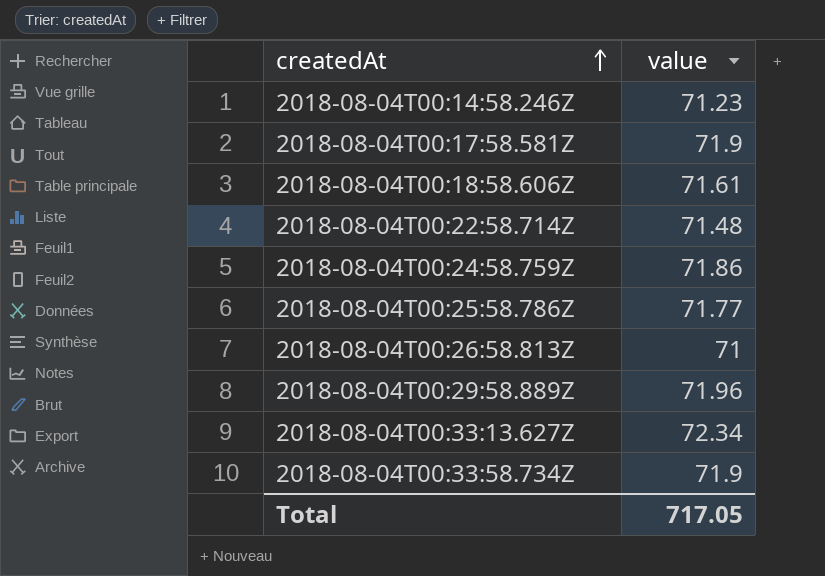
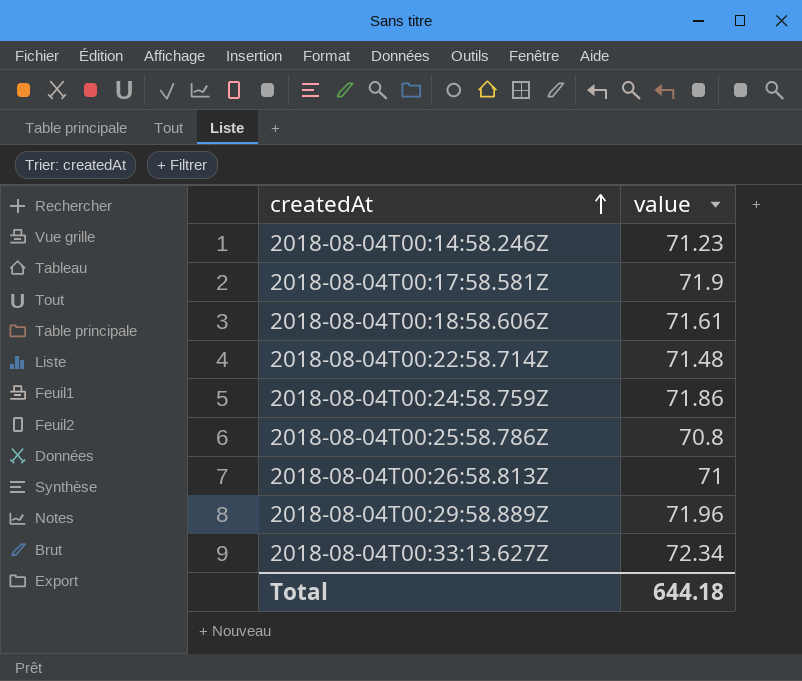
row 2018-08-04T00:33:58.734Z: 71.9 -> none
2018-08-04T00:25:58.786Z | value: 71.77 -> 70.8
Total | value: 717.05 -> 644.18

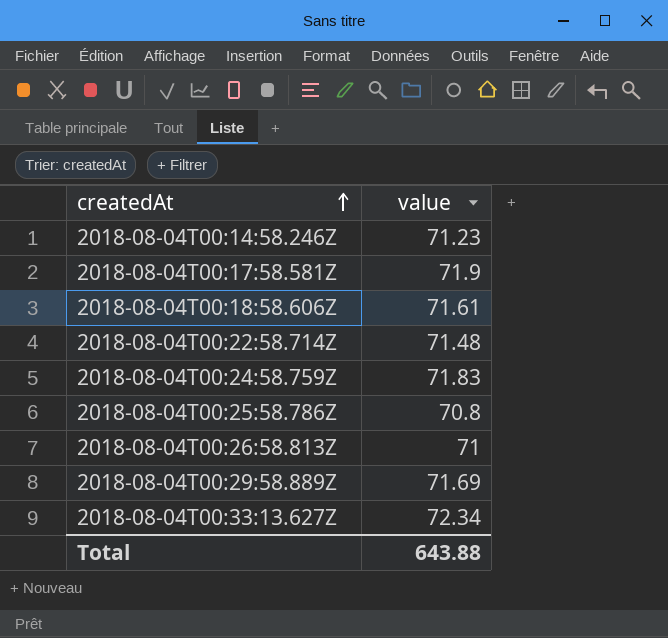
2018-08-04T00:24:58.759Z | value: 71.86 -> 71.83
2018-08-04T00:29:58.889Z | value: 71.96 -> 71.69
Total | value: 644.18 -> 643.88

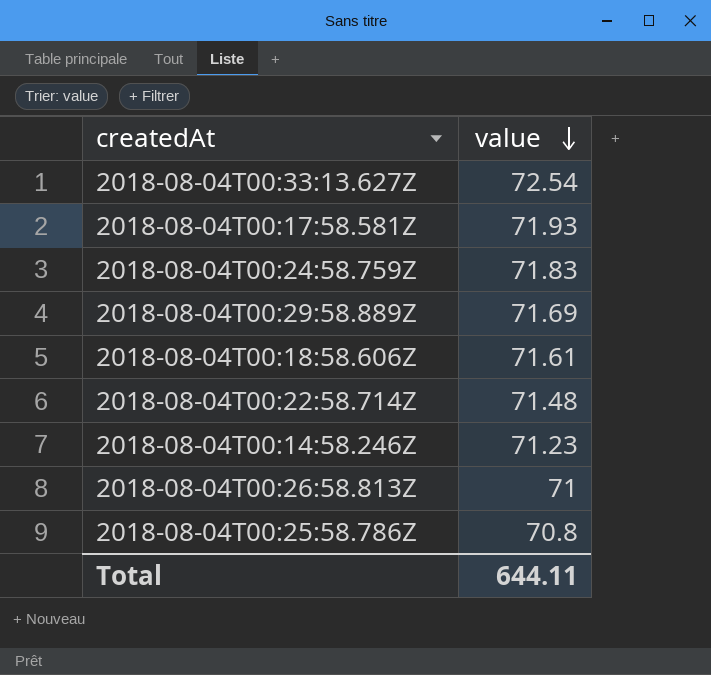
row order: createdAt ascending -> value descending
2018-08-04T00:33:13.627Z | value: 72.34 -> 72.54
2018-08-04T00:17:58.581Z | value: 71.9 -> 71.93
Total | value: 643.88 -> 644.11

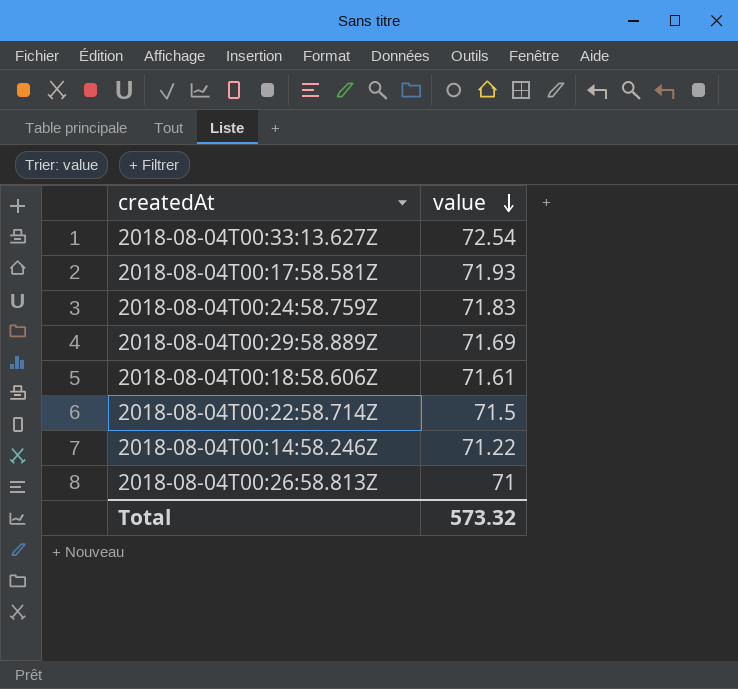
row 2018-08-04T00:25:58.786Z: 70.8 -> none
2018-08-04T00:22:58.714Z | value: 71.48 -> 71.5
2018-08-04T00:14:58.246Z | value: 71.23 -> 71.22
Total | value: 644.11 -> 573.32

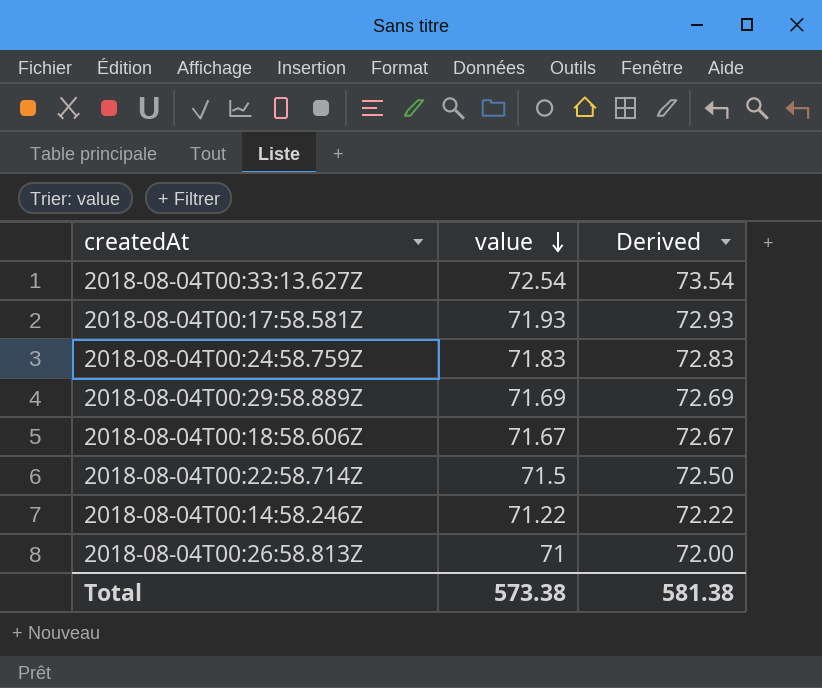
column Derived | formula: none -> [value] + 1
2018-08-04T00:18:58.606Z | value: 71.61 -> 71.67
Total | value: 573.32 -> 573.38

